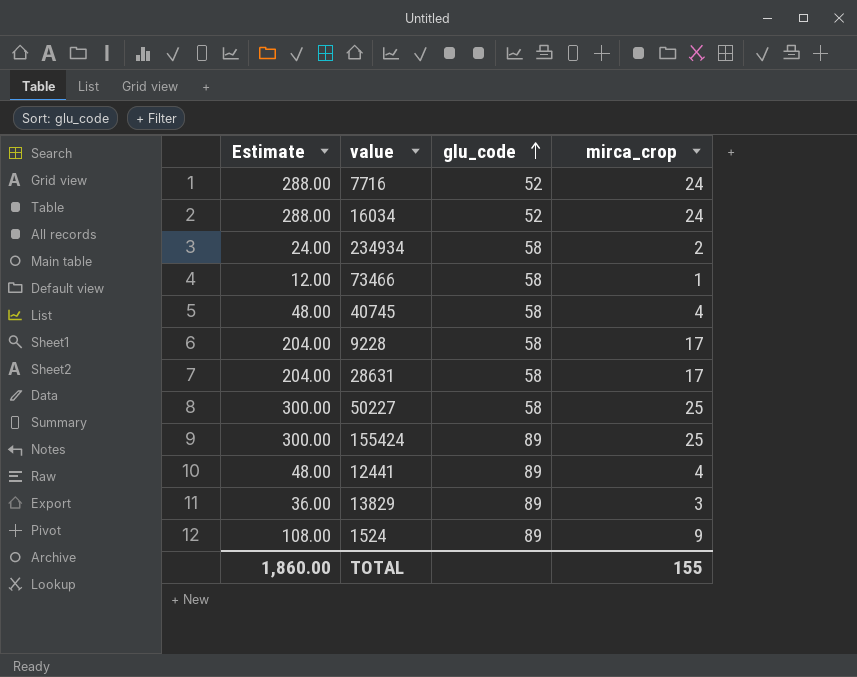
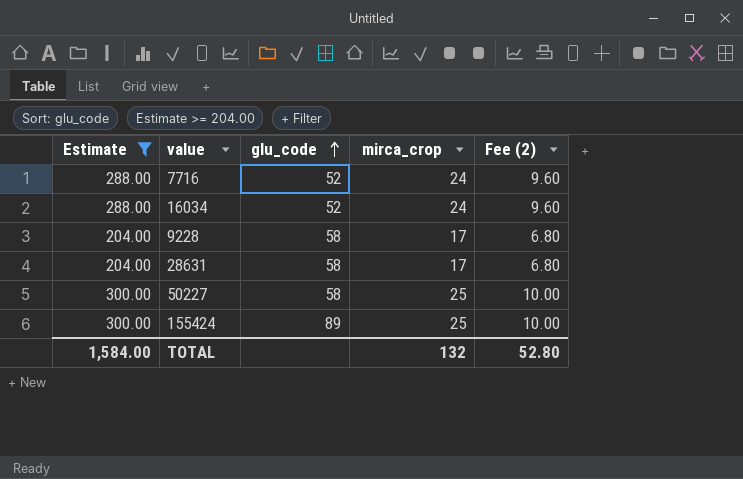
filter: none -> Estimate >= 204.00
column Fee (2) | formula: none -> [mirca_crop] * 0.4
TOTAL | Estimate: 1,860.00 -> 1,584.00
TOTAL | mirca_crop: 155 -> 132

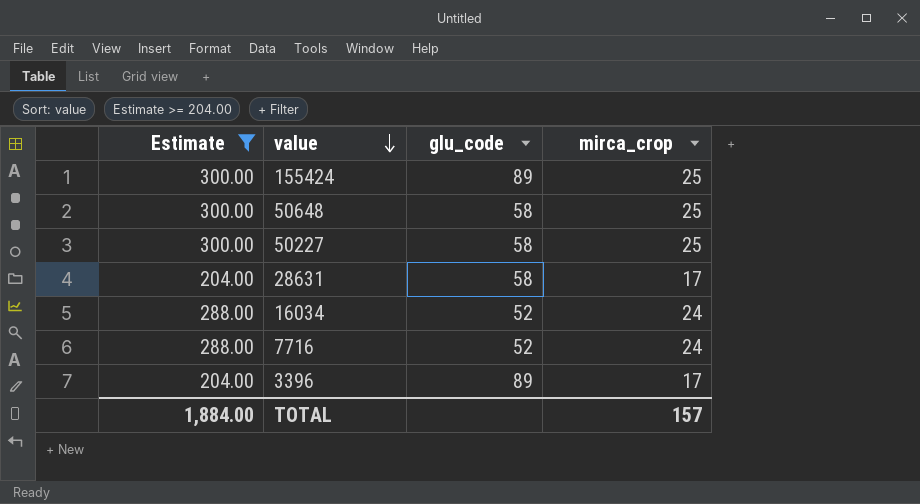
row order: glu_code ascending -> value descending
column Fee (2) | formula: [mirca_crop] * 0.4 -> none
row 9228: 204.00 | 58 | 17 | 6.80 -> none
row 50648: none -> 300.00 | 58 | 25
row 3396: none -> 204.00 | 89 | 17
TOTAL | Estimate: 1,584.00 -> 1,884.00
TOTAL | mirca_crop: 132 -> 157

